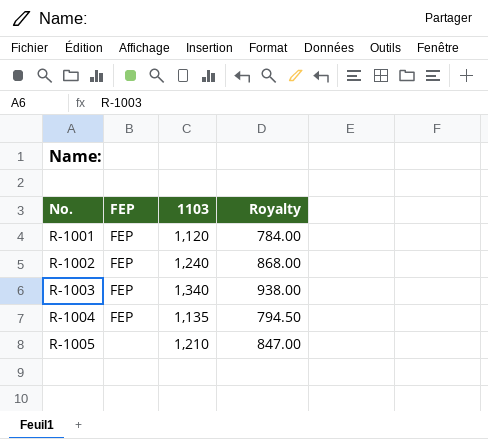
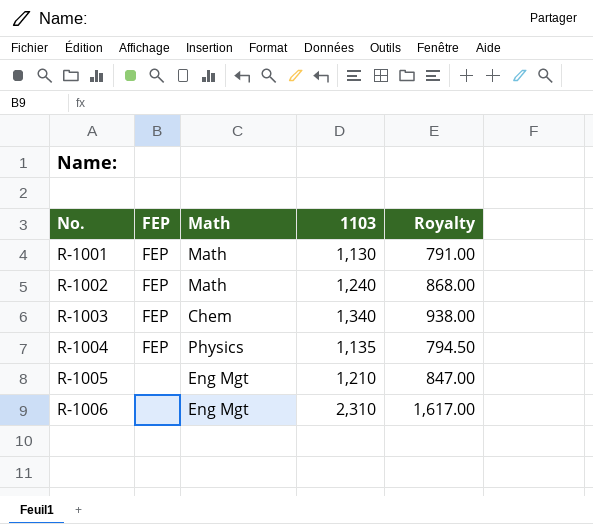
column Math | position: none -> 3
R-1001 | 1103: 1,120 -> 1,130
R-1001 | Royalty: 784.00 -> 791.00
row R-1006: none -> none | Eng Mgt | 2,310 | 1,617.00

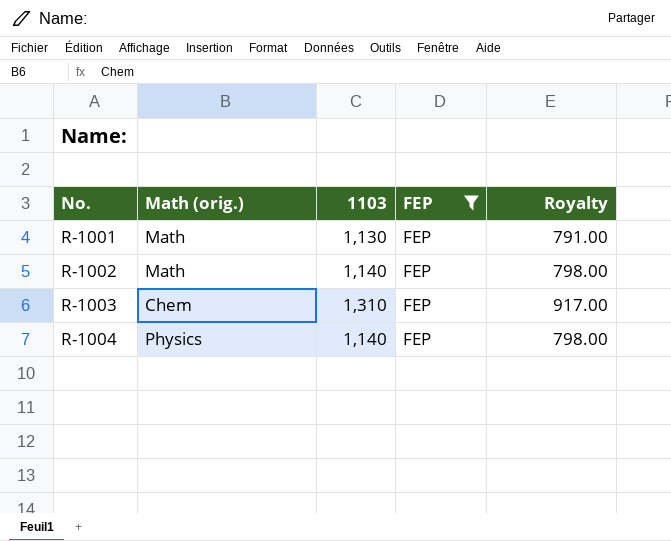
filter: none -> FEP = FEP
column name: Math -> Math (orig.)
column FEP | position: 2 -> 4
R-1002 | 1103: 1,240 -> 1,140
R-1002 | Royalty: 868.00 -> 798.00
R-1003 | 1103: 1,340 -> 1,310
R-1003 | Royalty: 938.00 -> 917.00
R-1004 | 1103: 1,135 -> 1,140
R-1004 | Royalty: 794.50 -> 798.00

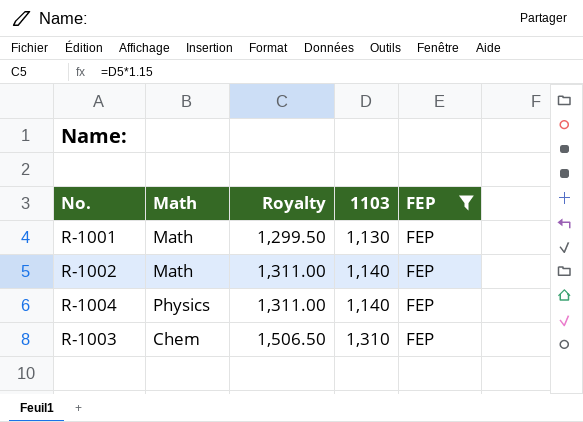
row order: No. ascending -> Royalty ascending
column name: Math (orig.) -> Math
column Royalty | formula: [1103] * 0.7 -> [1103] * 1.15
column Royalty | position: 5 -> 3

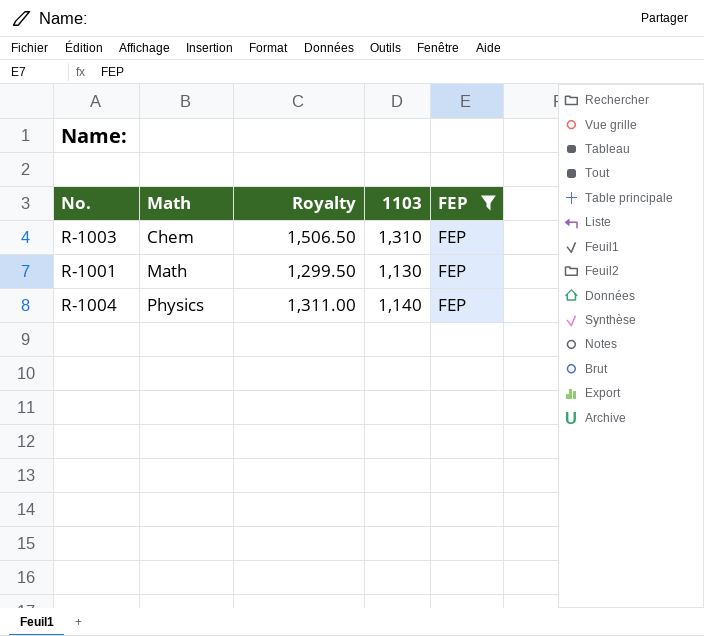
row order: Royalty ascending -> Math ascending
row R-1002: Math | 1,311.00 | 1,140 | FEP -> none

